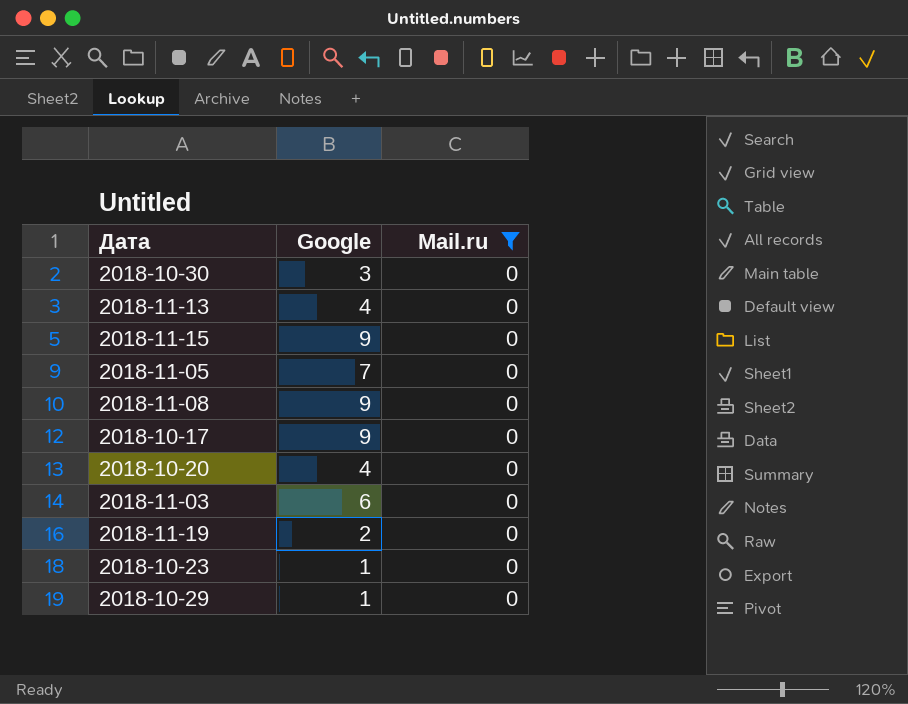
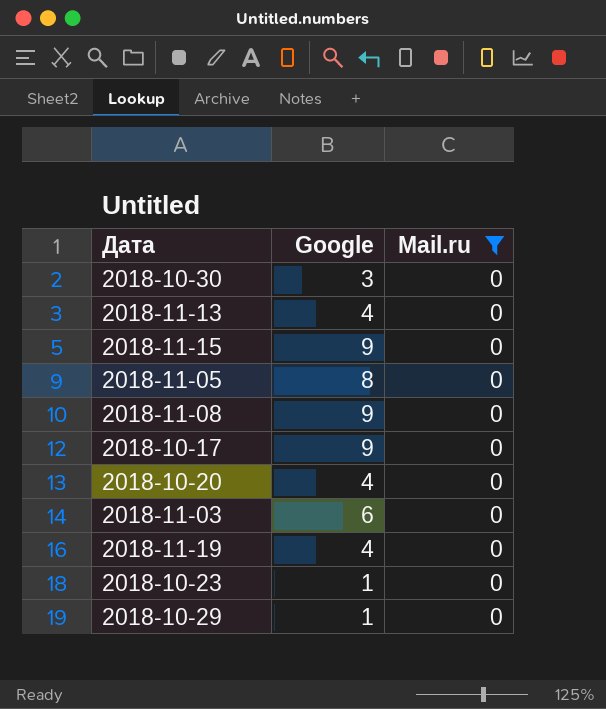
2018-11-05 | Google: 7 -> 8
2018-11-19 | Google: 2 -> 4

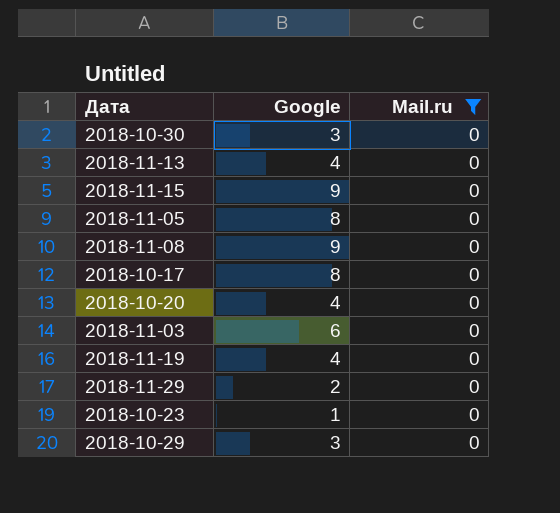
2018-10-17 | Google: 9 -> 8
row 2018-11-29: none -> 2 | 0
2018-10-29 | Google: 1 -> 3

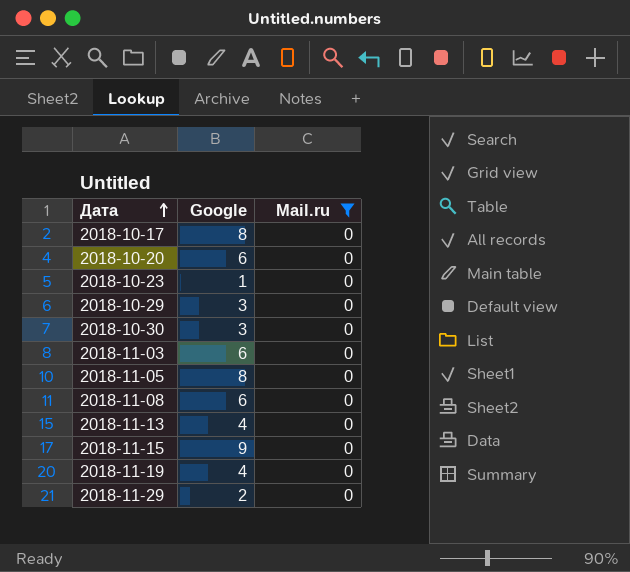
row order: none -> Дата ascending
2018-10-20 | Google: 4 -> 6
2018-11-08 | Google: 9 -> 6

